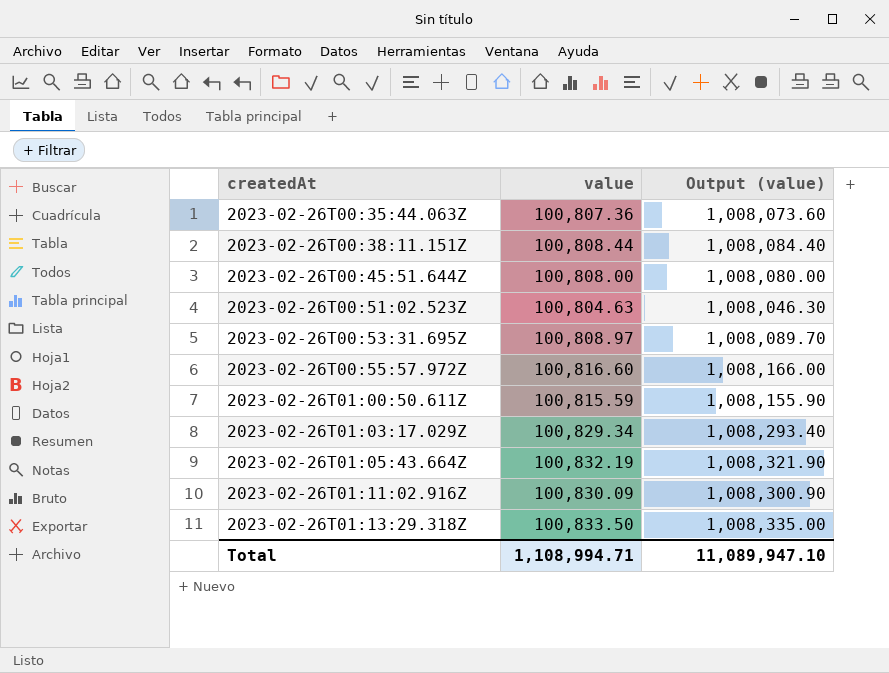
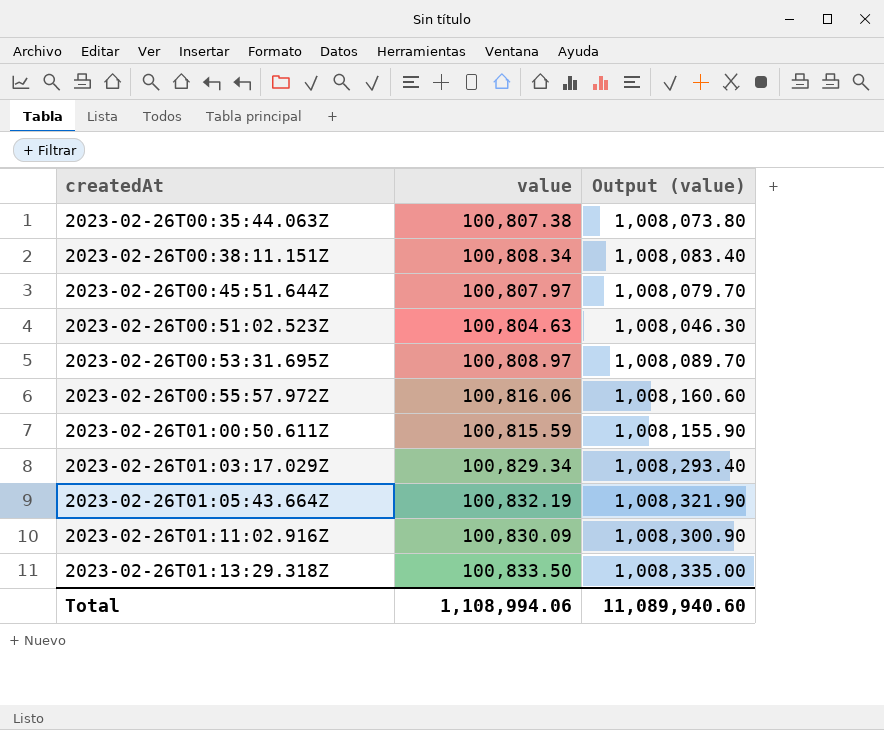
2023-02-26T00:35:44.063Z | value: 100,807.36 -> 100,807.38
2023-02-26T00:35:44.063Z | Output (value): 1,008,073.60 -> 1,008,073.80
2023-02-26T00:38:11.151Z | value: 100,808.44 -> 100,808.34
2023-02-26T00:38:11.151Z | Output (value): 1,008,084.40 -> 1,008,083.40
2023-02-26T00:45:51.644Z | value: 100,808.00 -> 100,807.97
2023-02-26T00:45:51.644Z | Output (value): 1,008,080.00 -> 1,008,079.70
2023-02-26T00:55:57.972Z | value: 100,816.60 -> 100,816.06
2023-02-26T00:55:57.972Z | Output (value): 1,008,166.00 -> 1,008,160.60
Total | value: 1,108,994.71 -> 1,108,994.06
Total | Output (value): 11,089,947.10 -> 11,089,940.60

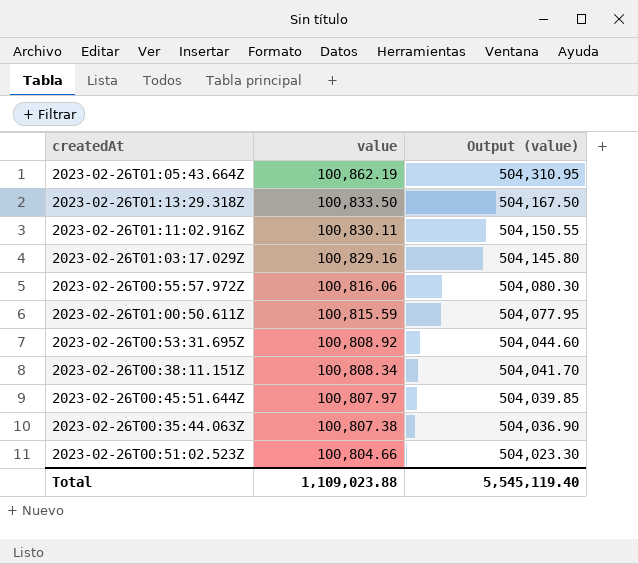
row order: createdAt ascending -> value descending
column Output (value) | formula: [value] * 10 -> [value] * 5
2023-02-26T01:05:43.664Z | value: 100,832.19 -> 100,862.19
2023-02-26T01:11:02.916Z | value: 100,830.09 -> 100,830.11
2023-02-26T01:03:17.029Z | value: 100,829.34 -> 100,829.16
2023-02-26T00:53:31.695Z | value: 100,808.97 -> 100,808.92
2023-02-26T00:51:02.523Z | value: 100,804.63 -> 100,804.66
Total | value: 1,108,994.06 -> 1,109,023.88
Total | Output (value): 11,089,940.60 -> 5,545,119.40

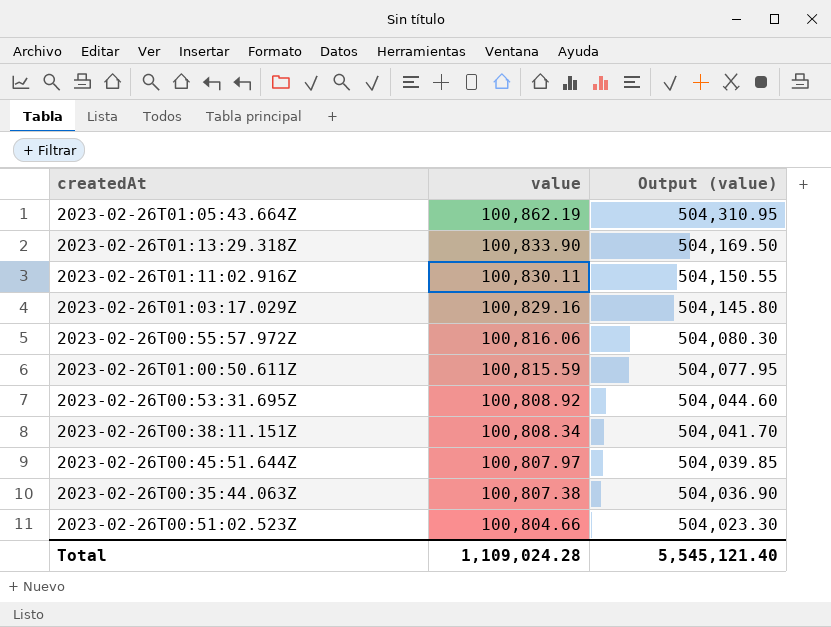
2023-02-26T01:13:29.318Z | value: 100,833.50 -> 100,833.90
2023-02-26T01:13:29.318Z | Output (value): 504,167.50 -> 504,169.50
Total | value: 1,109,023.88 -> 1,109,024.28
Total | Output (value): 5,545,119.40 -> 5,545,121.40

